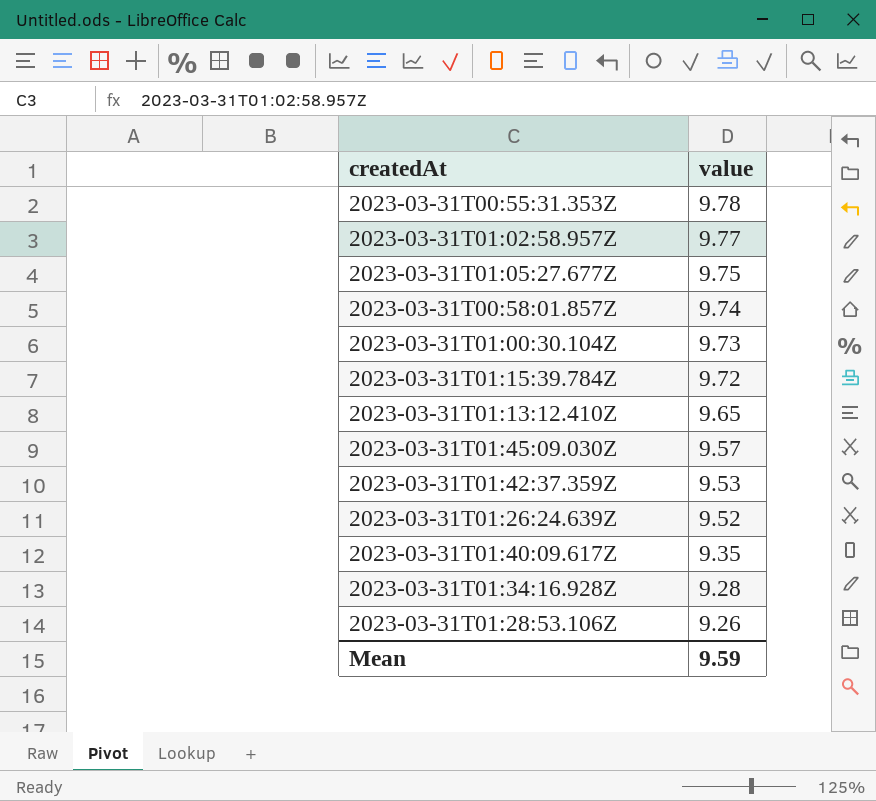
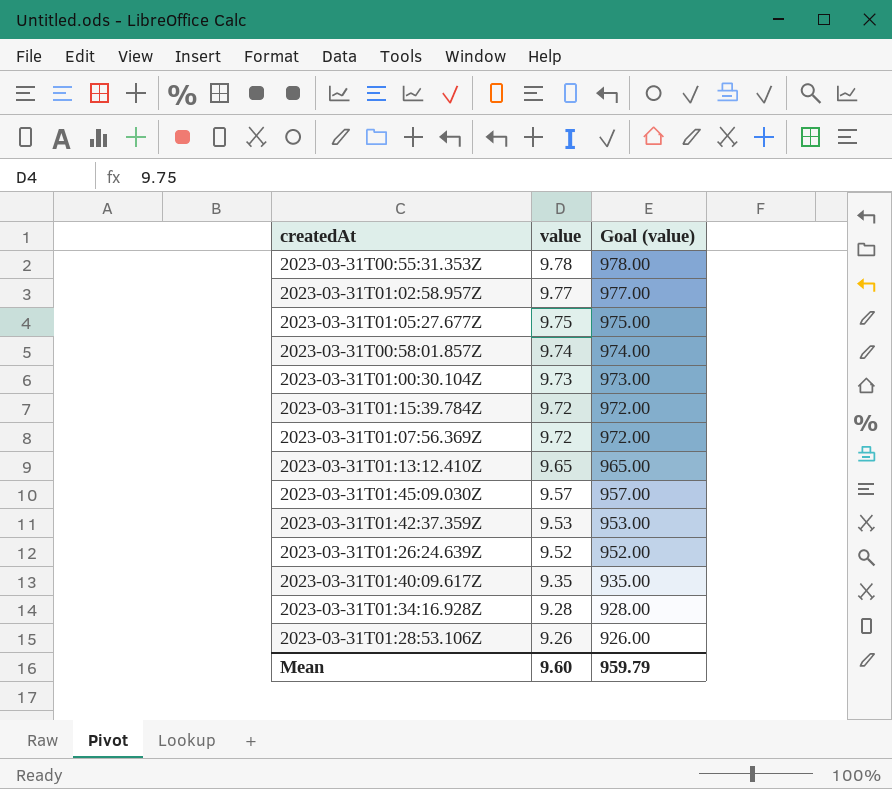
column Goal (value) | formula: none -> [value] * 100
row 2023-03-31T01:07:56.369Z: none -> 9.72 | 972.00
Mean | value: 9.59 -> 9.60

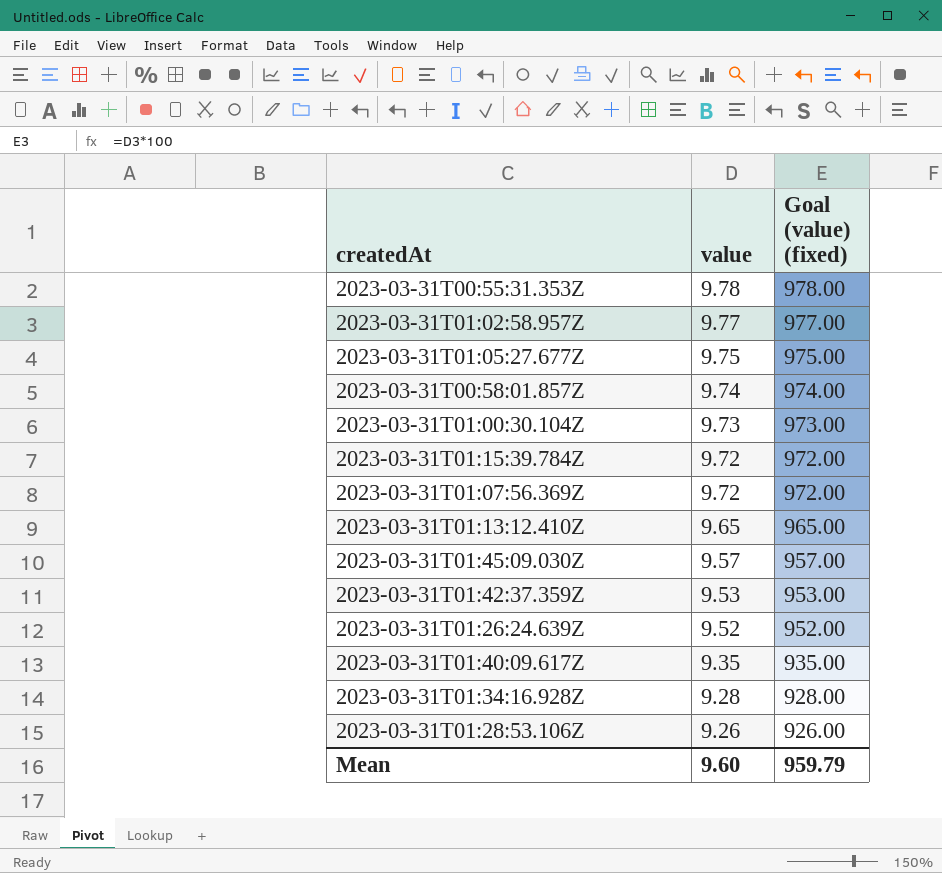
column name: Goal (value) -> Goal (value) (fixed)

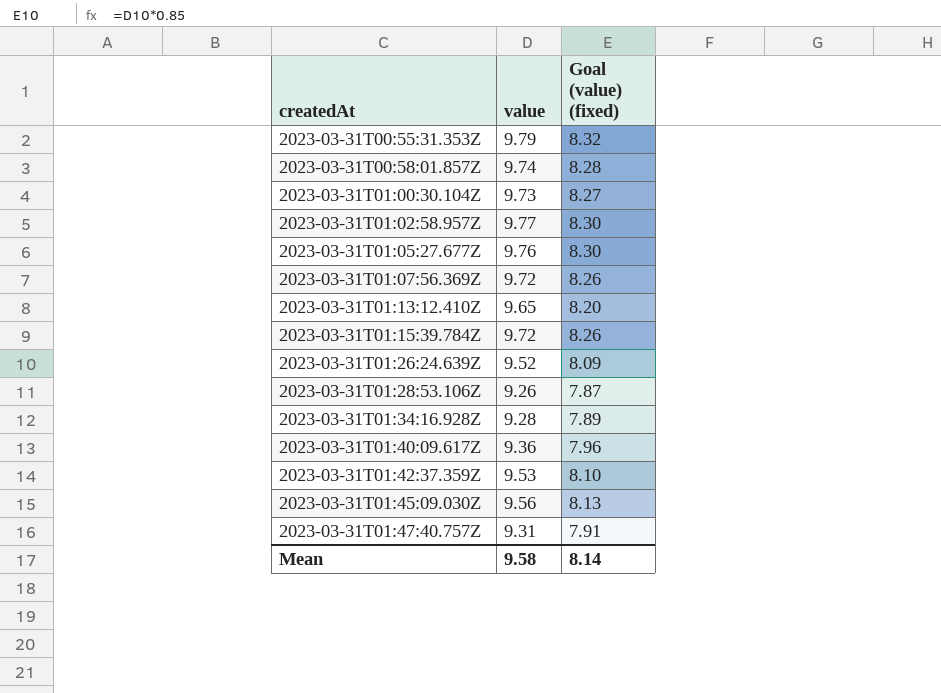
row order: value descending -> createdAt ascending
column Goal (value) (fixed) | formula: [value] * 100 -> [value] * 0.85
2023-03-31T00:55:31.353Z | value: 9.78 -> 9.79
2023-03-31T01:05:27.677Z | value: 9.75 -> 9.76
2023-03-31T01:40:09.617Z | value: 9.35 -> 9.36
2023-03-31T01:45:09.030Z | value: 9.57 -> 9.56
row 2023-03-31T01:47:40.757Z: none -> 9.31 | 7.91
Mean | value: 9.60 -> 9.58
Mean | Goal (value) (fixed): 959.79 -> 8.14

